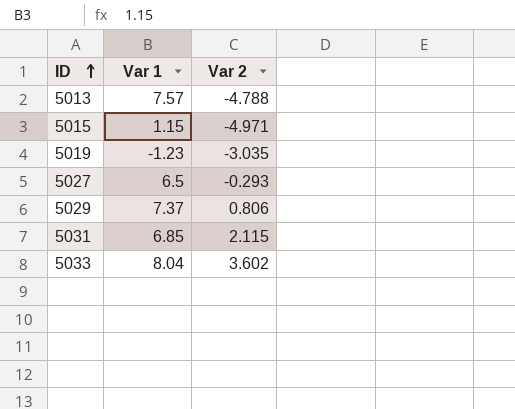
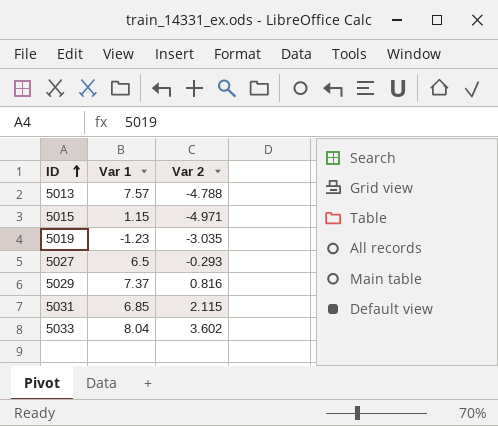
5029 | Var 2: 0.806 -> 0.816

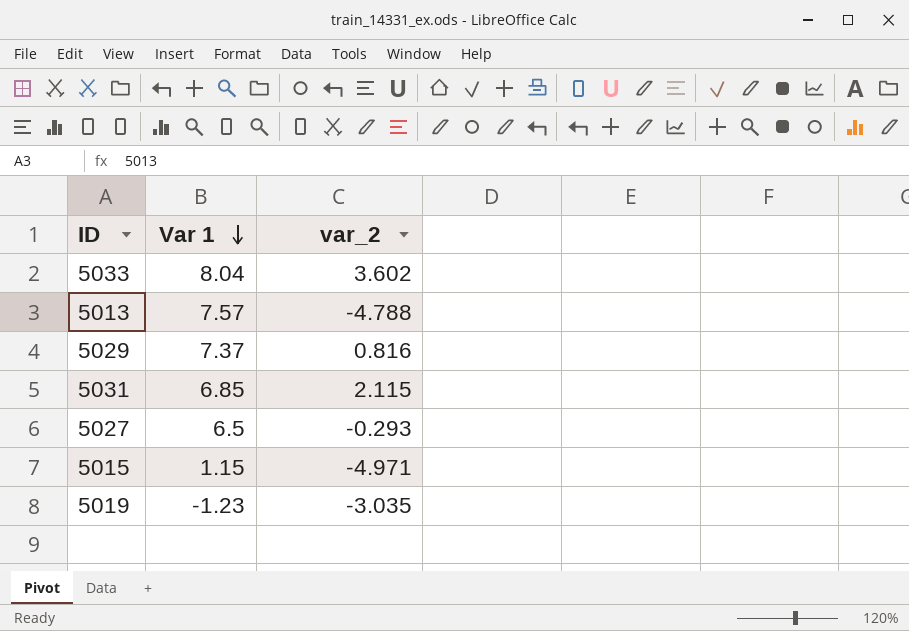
row order: ID ascending -> Var 1 descending
column name: Var 2 -> var_2

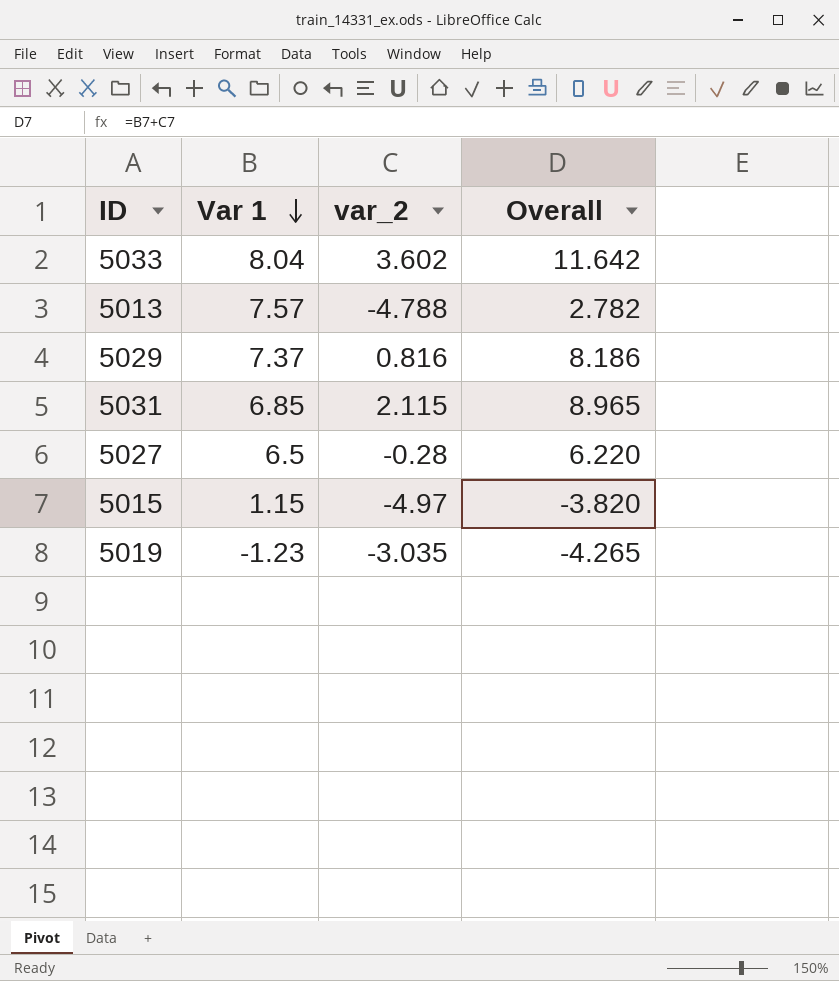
column Overall | formula: none -> [Var 1] + [var_2]
5027 | var_2: -0.293 -> -0.28
5015 | var_2: -4.971 -> -4.97

